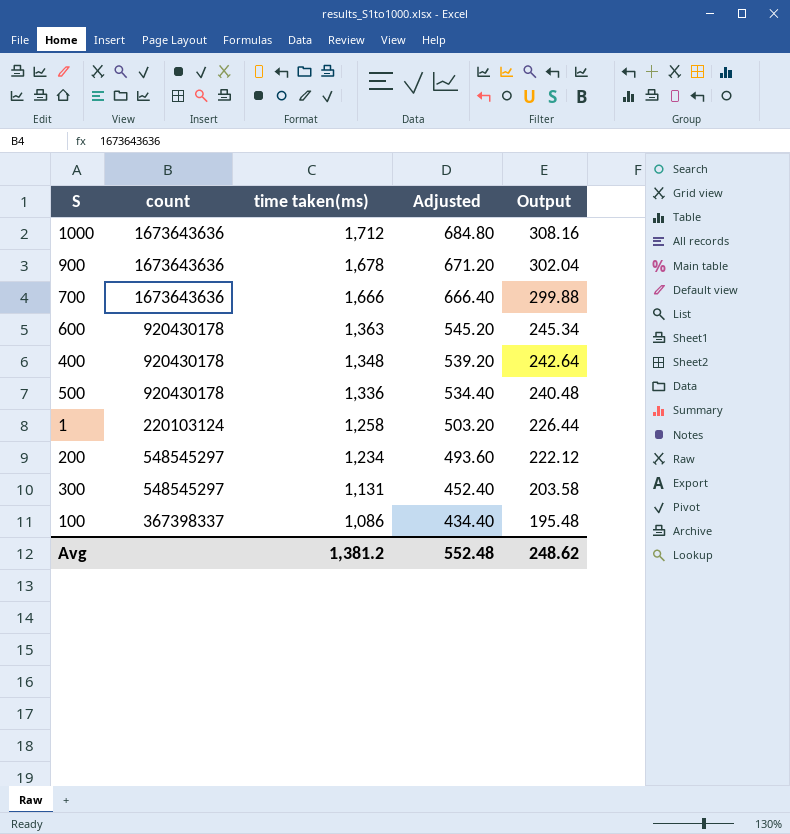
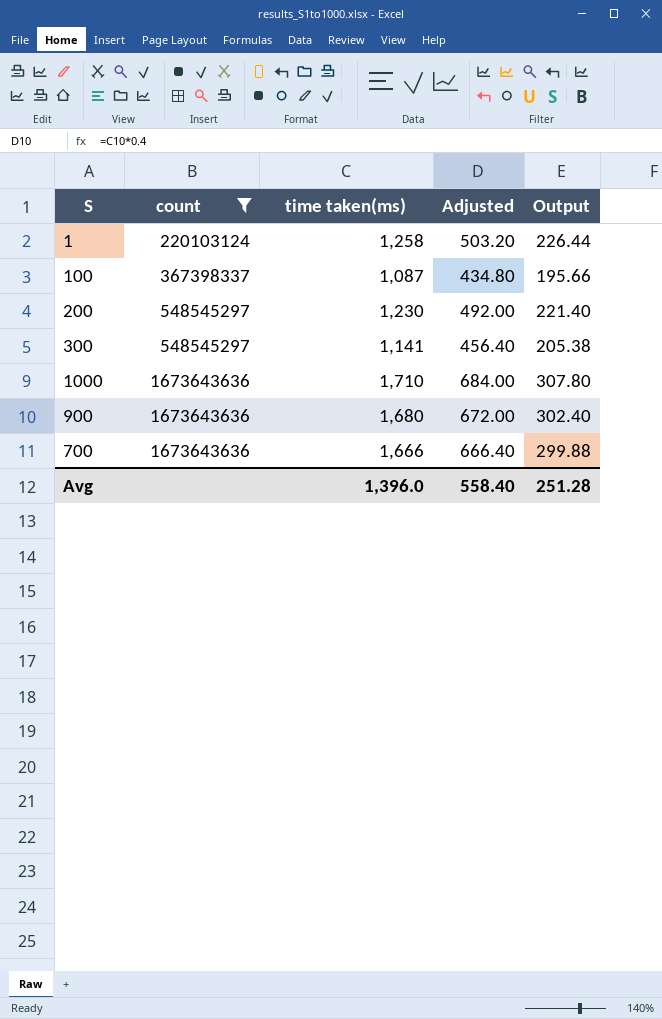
filter: none -> count != 920430178
row order: time taken(ms) descending -> count ascending
100 | time taken(ms): 1,086 -> 1,087
100 | Adjusted: 434.40 -> 434.80
100 | Output: 195.48 -> 195.66
200 | time taken(ms): 1,234 -> 1,230
200 | Adjusted: 493.60 -> 492.00
200 | Output: 222.12 -> 221.40
300 | time taken(ms): 1,131 -> 1,141
300 | Adjusted: 452.40 -> 456.40
300 | Output: 203.58 -> 205.38
1000 | time taken(ms): 1,712 -> 1,710
1000 | Adjusted: 684.80 -> 684.00
1000 | Output: 308.16 -> 307.80
900 | time taken(ms): 1,678 -> 1,680
900 | Adjusted: 671.20 -> 672.00
900 | Output: 302.04 -> 302.40
Avg | time taken(ms): 1,381.2 -> 1,396.0
Avg | Adjusted: 552.48 -> 558.40
Avg | Output: 248.62 -> 251.28

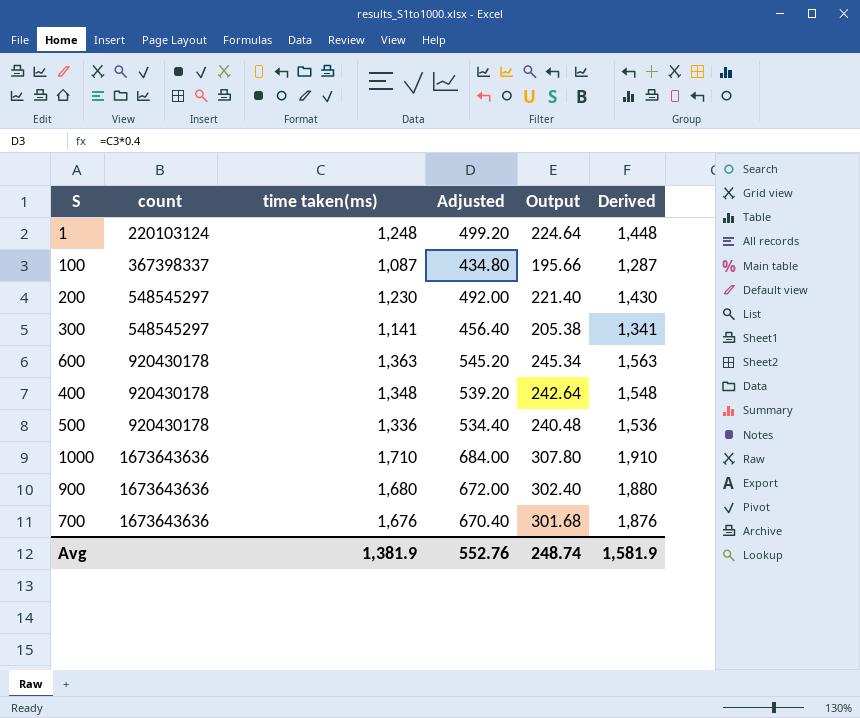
filter: count != 920430178 -> none
column Derived | formula: none -> [time taken(ms)] + 200
1 | time taken(ms): 1,258 -> 1,248
1 | Adjusted: 503.20 -> 499.20
1 | Output: 226.44 -> 224.64
700 | time taken(ms): 1,666 -> 1,676
700 | Adjusted: 666.40 -> 670.40
700 | Output: 299.88 -> 301.68
Avg | time taken(ms): 1,396.0 -> 1,381.9
Avg | Adjusted: 558.40 -> 552.76
Avg | Output: 251.28 -> 248.74

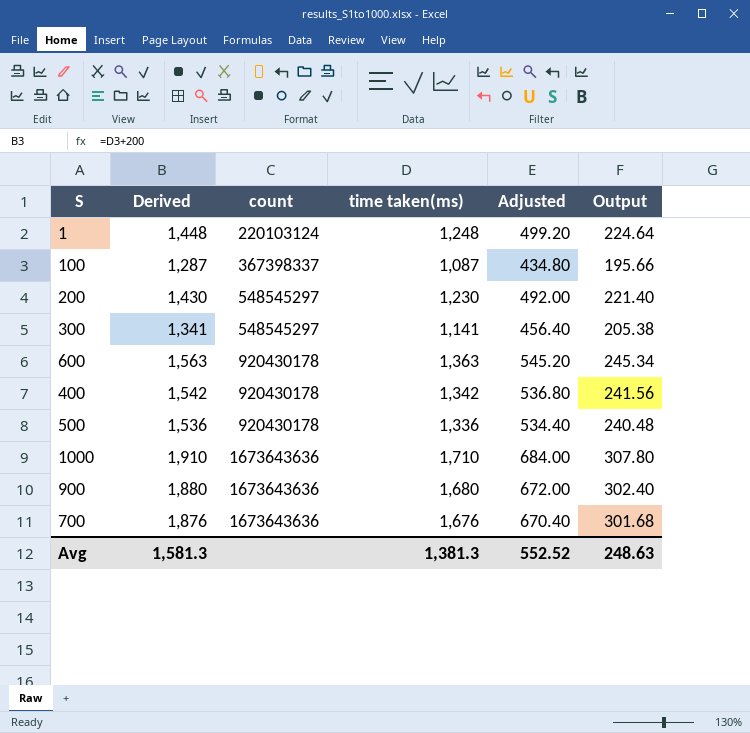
column Derived | position: 6 -> 2
400 | Derived: 1,548 -> 1,542
400 | time taken(ms): 1,348 -> 1,342
400 | Adjusted: 539.20 -> 536.80
400 | Output: 242.64 -> 241.56
Avg | Derived: 1,581.9 -> 1,581.3
Avg | time taken(ms): 1,381.9 -> 1,381.3
Avg | Adjusted: 552.76 -> 552.52
Avg | Output: 248.74 -> 248.63

